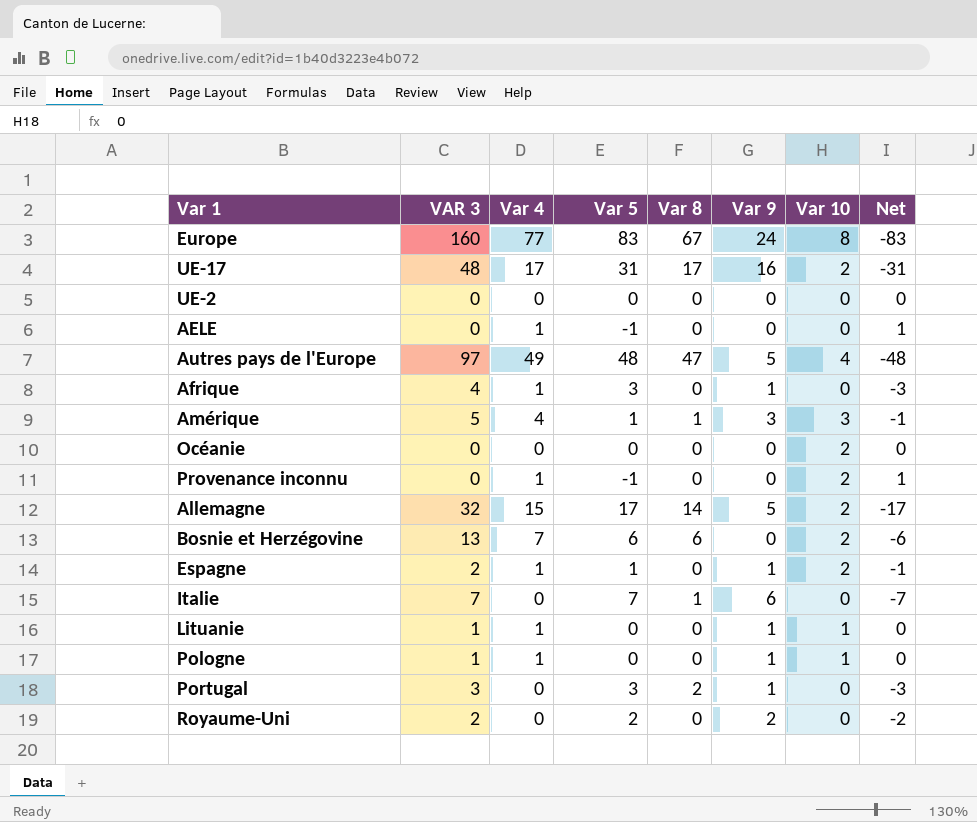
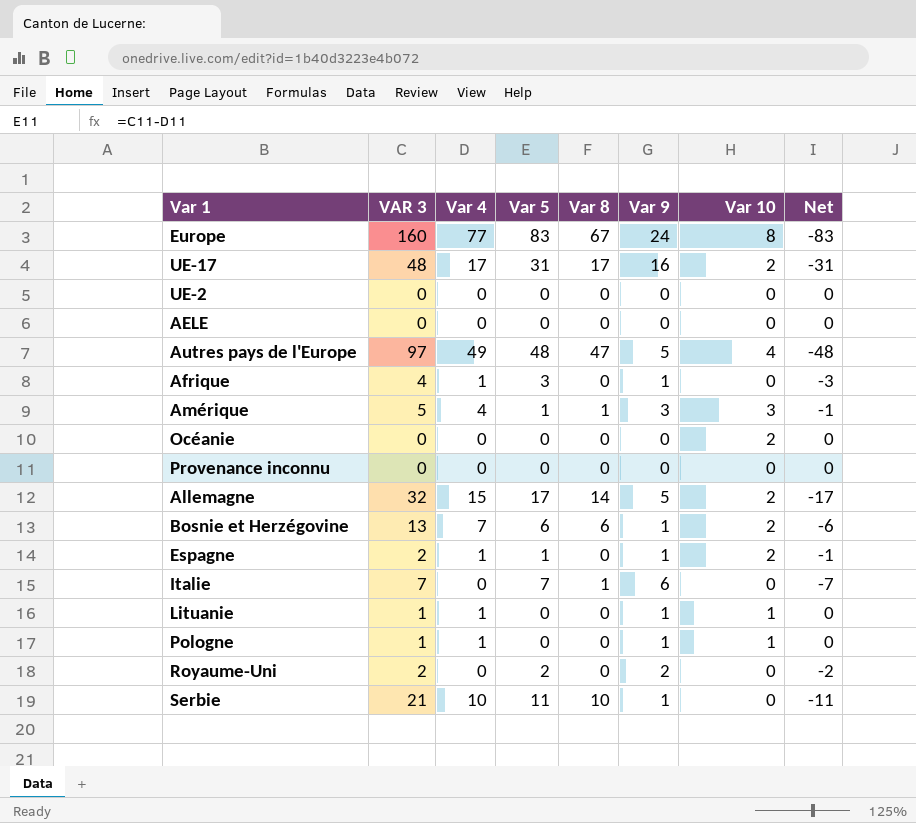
row Portugal: 3 | 0 | 3 | 2 | 1 | 0 | -3 -> none
AELE | Var 4: 1 -> 0
AELE | Var 5: -1 -> 0
AELE | Net: 1 -> 0
Provenance inconnu | Var 4: 1 -> 0
Provenance inconnu | Var 5: -1 -> 0
Provenance inconnu | Var 10: 2 -> 0
Provenance inconnu | Net: 1 -> 0
Bosnie et Herzégovine | Var 9: 0 -> 1
row Serbie: none -> 21 | 10 | 11 | 10 | 1 | 0 | -11

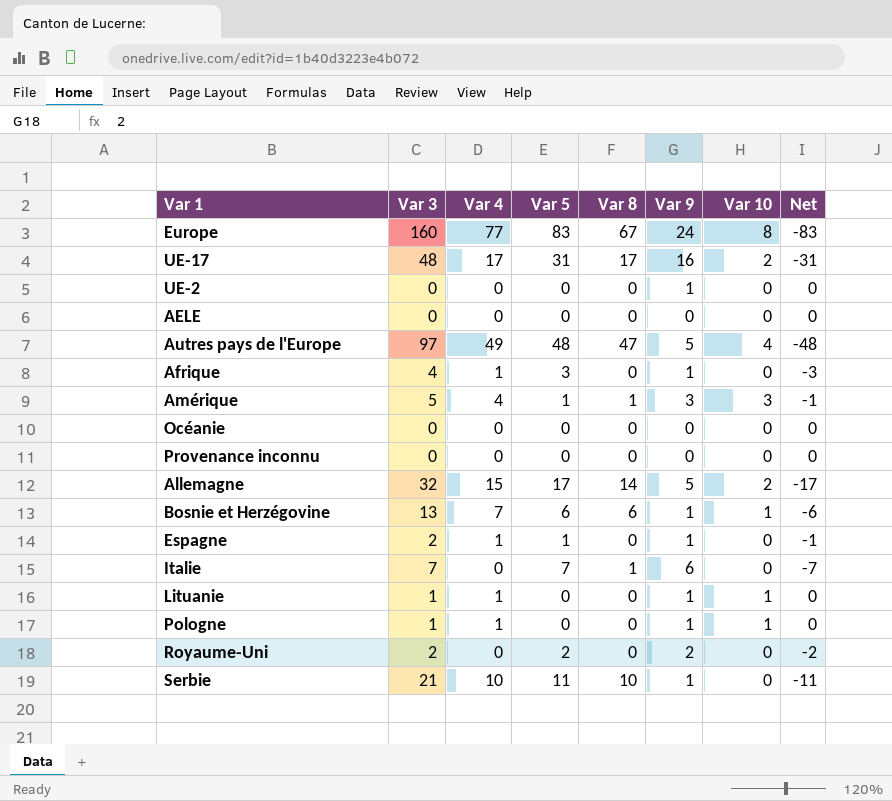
column name: VAR 3 -> Var 3
UE-2 | Var 9: 0 -> 1
Océanie | Var 10: 2 -> 0
Bosnie et Herzégovine | Var 10: 2 -> 1
Espagne | Var 10: 2 -> 0

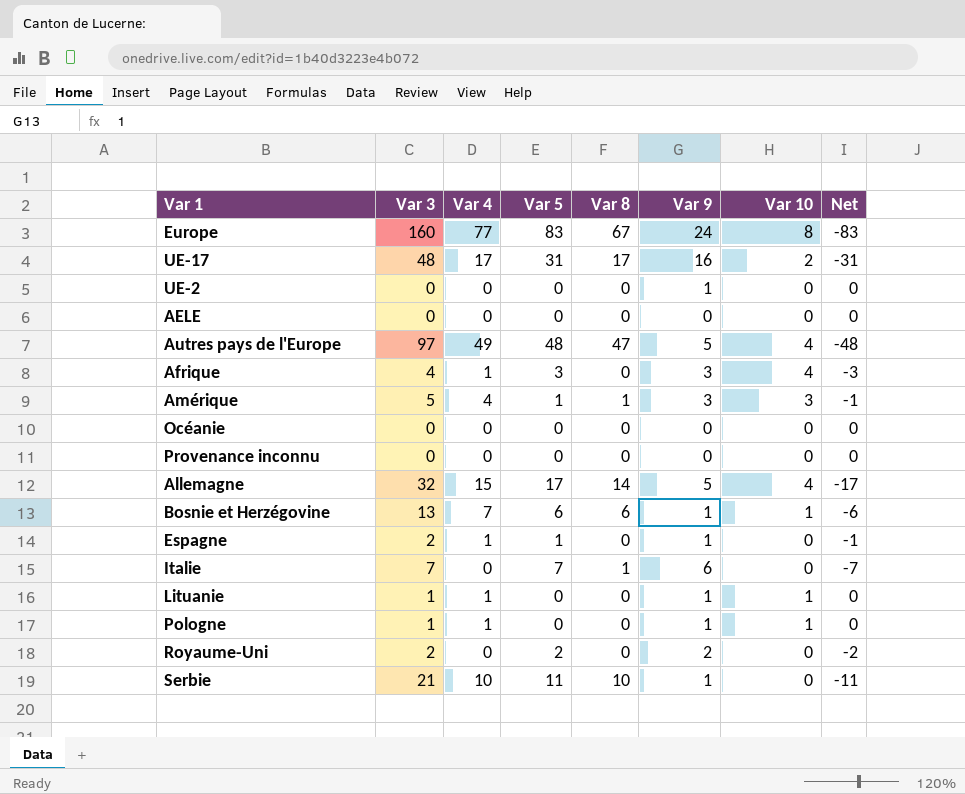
Afrique | Var 9: 1 -> 3
Afrique | Var 10: 0 -> 4
Allemagne | Var 10: 2 -> 4

